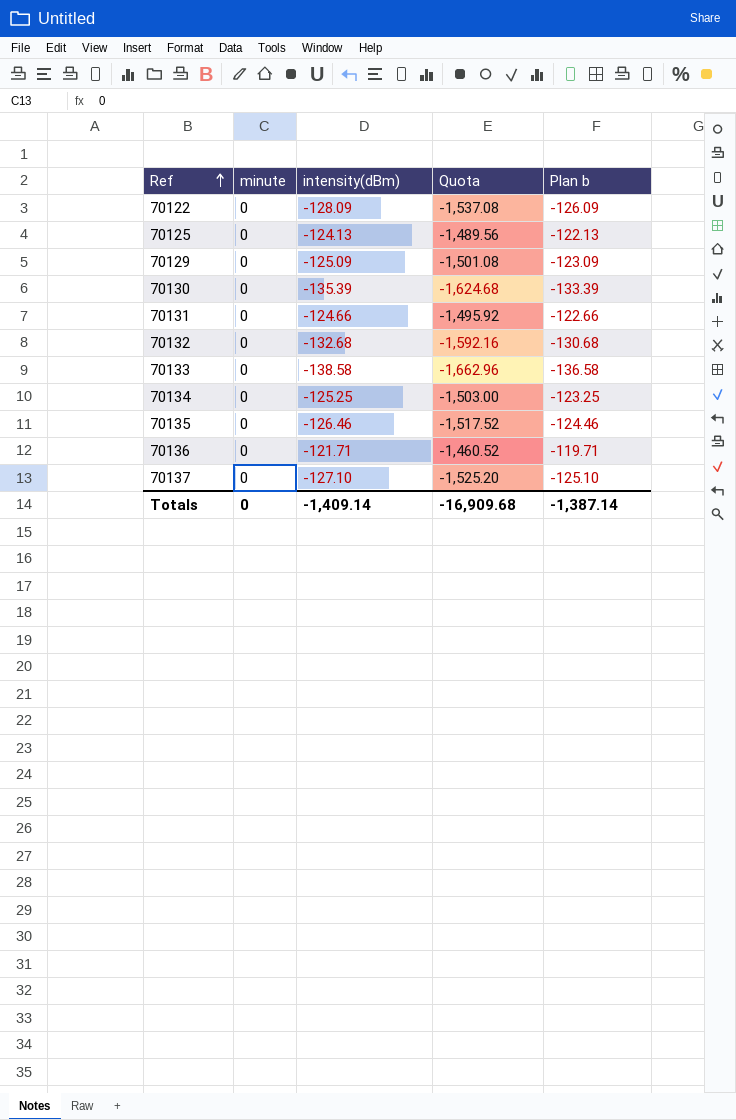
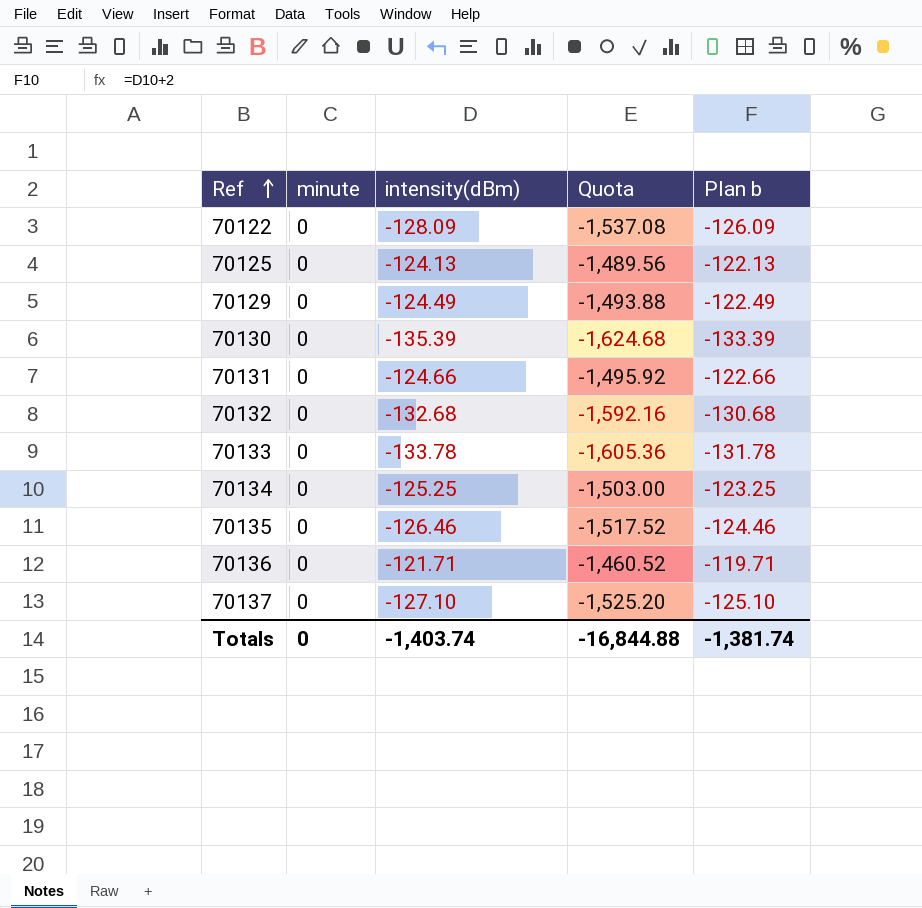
70129 | intensity(dBm): -125.09 -> -124.49
70129 | Quota: -1,501.08 -> -1,493.88
70129 | Plan b: -123.09 -> -122.49
70133 | intensity(dBm): -138.58 -> -133.78
70133 | Quota: -1,662.96 -> -1,605.36
70133 | Plan b: -136.58 -> -131.78
Totals | intensity(dBm): -1,409.14 -> -1,403.74
Totals | Quota: -16,909.68 -> -16,844.88
Totals | Plan b: -1,387.14 -> -1,381.74

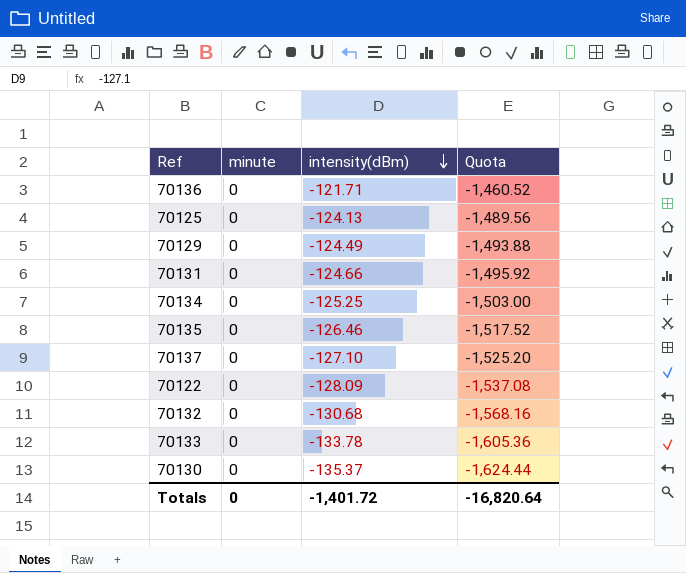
row order: Ref ascending -> intensity(dBm) descending
column Plan b | formula: [intensity(dBm)] + 2 -> none
70132 | intensity(dBm): -132.68 -> -130.68
70132 | Quota: -1,592.16 -> -1,568.16
70130 | intensity(dBm): -135.39 -> -135.37
70130 | Quota: -1,624.68 -> -1,624.44
Totals | intensity(dBm): -1,403.74 -> -1,401.72
Totals | Quota: -16,844.88 -> -16,820.64

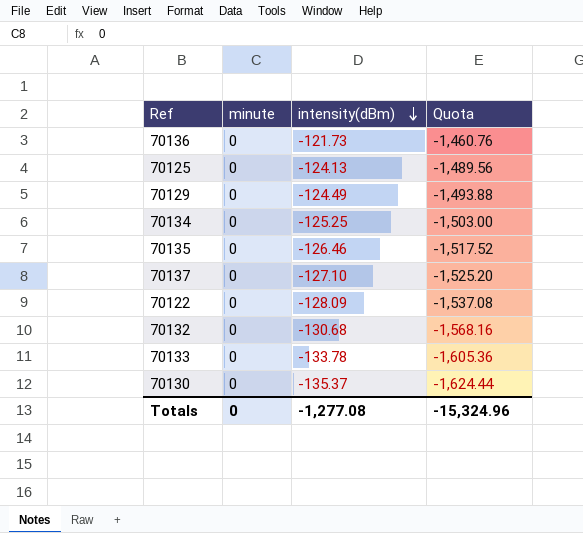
row 70131: 0 | -124.66 | -1,495.92 -> none
70136 | intensity(dBm): -121.71 -> -121.73
70136 | Quota: -1,460.52 -> -1,460.76
Totals | intensity(dBm): -1,401.72 -> -1,277.08
Totals | Quota: -16,820.64 -> -15,324.96

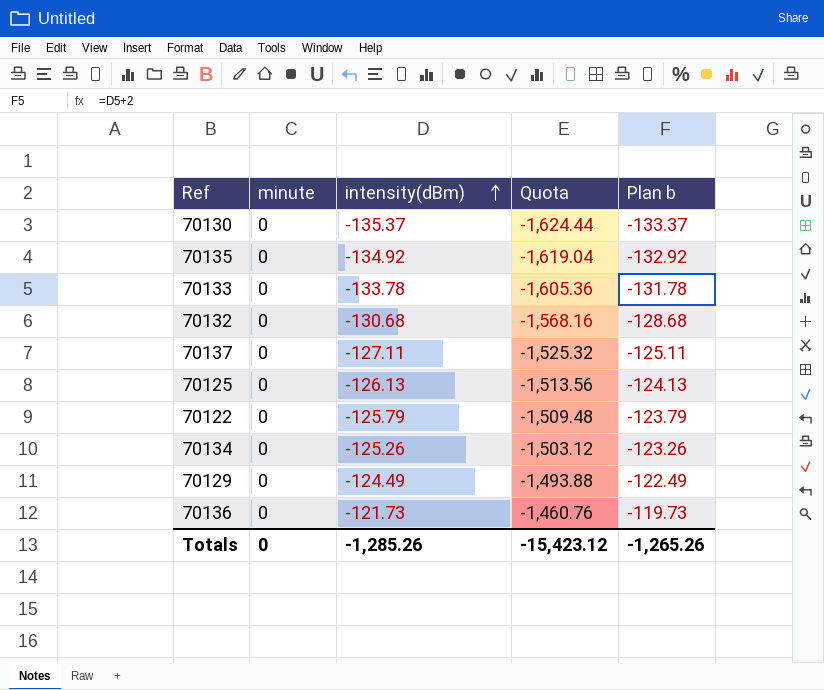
row order: intensity(dBm) descending -> intensity(dBm) ascending
column Plan b | formula: none -> [intensity(dBm)] + 2
70135 | intensity(dBm): -126.46 -> -134.92
70135 | Quota: -1,517.52 -> -1,619.04
70137 | intensity(dBm): -127.10 -> -127.11
70137 | Quota: -1,525.20 -> -1,525.32
70125 | intensity(dBm): -124.13 -> -126.13
70125 | Quota: -1,489.56 -> -1,513.56
70122 | intensity(dBm): -128.09 -> -125.79
70122 | Quota: -1,537.08 -> -1,509.48
70134 | intensity(dBm): -125.25 -> -125.26
70134 | Quota: -1,503.00 -> -1,503.12
Totals | intensity(dBm): -1,277.08 -> -1,285.26
Totals | Quota: -15,324.96 -> -15,423.12

